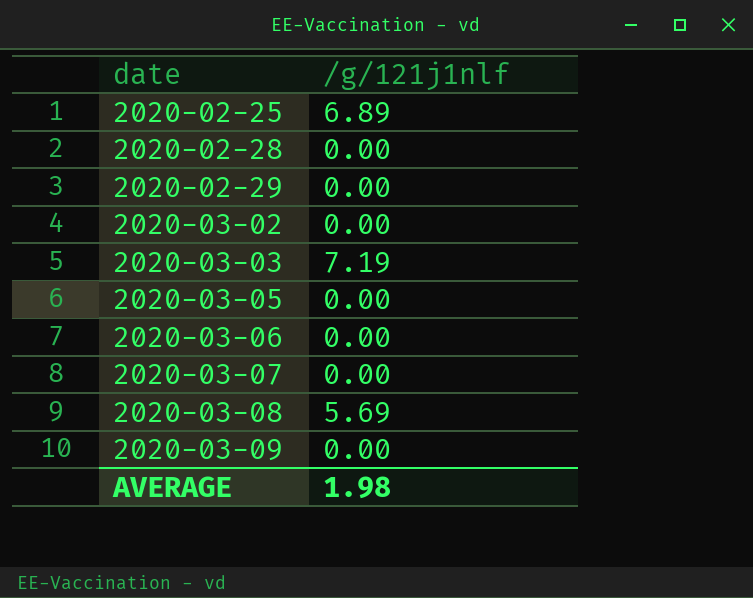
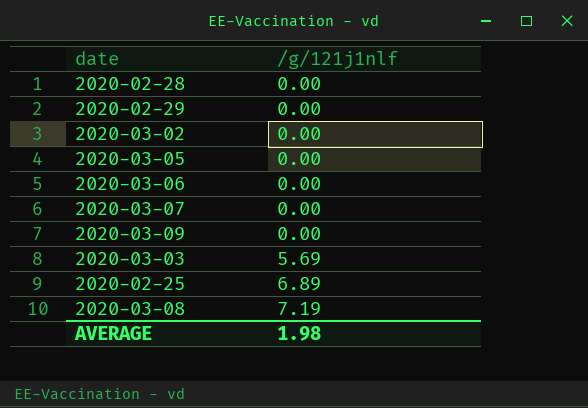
row order: date ascending -> /g/121j1nlf ascending
2020-03-03 | /g/121j1nlf: 7.19 -> 5.69
2020-03-08 | /g/121j1nlf: 5.69 -> 7.19

